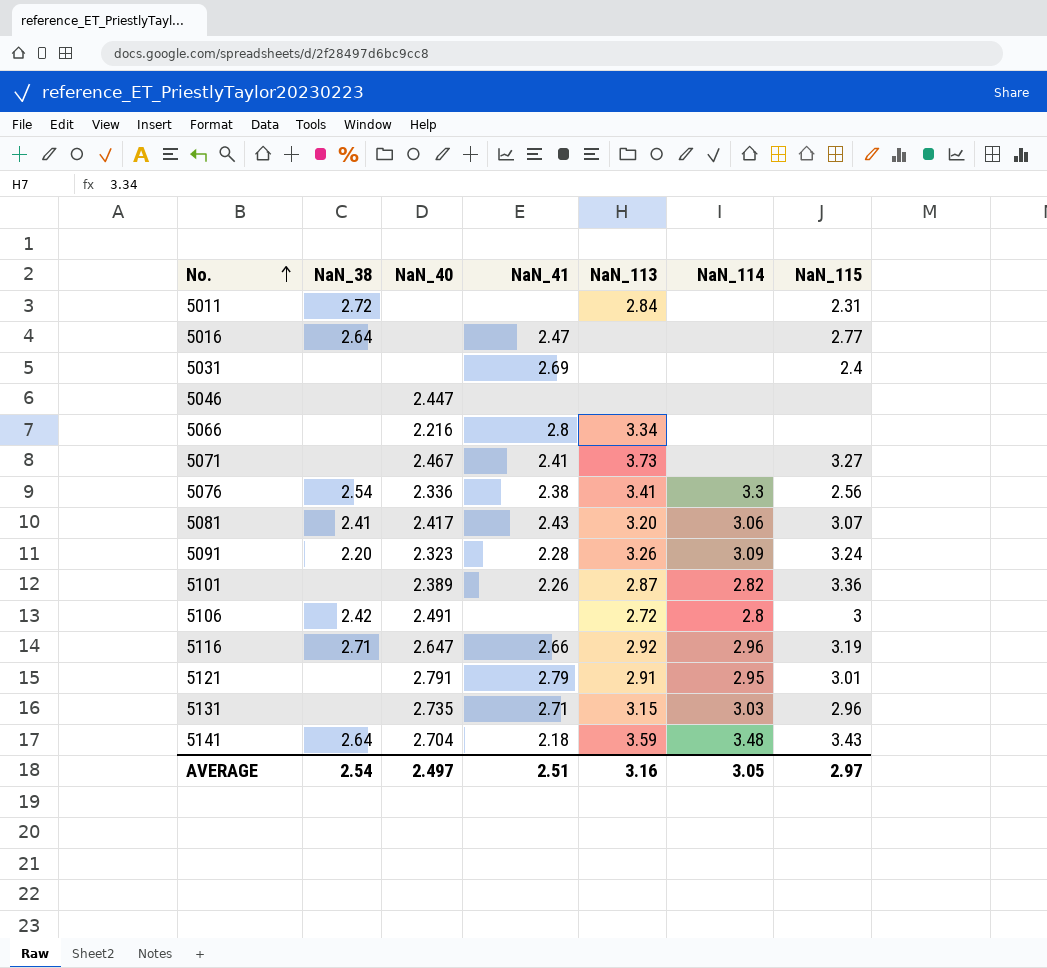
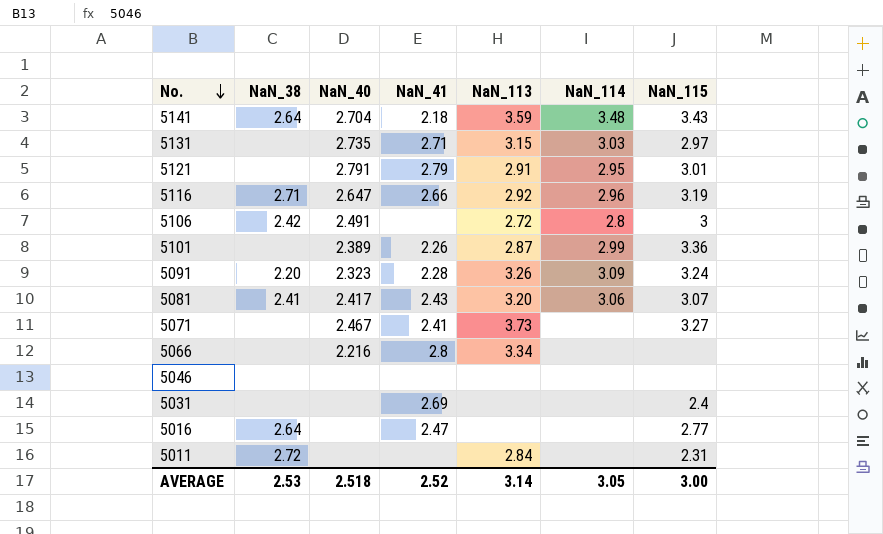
row order: No. ascending -> No. descending
row 5076: 2.54 | 2.336 | 2.38 | 3.41 | 3.3 | 2.56 -> none
5131 | NaN_115: 2.96 -> 2.97
5101 | NaN_114: 2.82 -> 2.99
5046 | NaN_40: 2.447 -> none
AVERAGE | NaN_38: 2.54 -> 2.53
AVERAGE | NaN_40: 2.497 -> 2.518
AVERAGE | NaN_41: 2.51 -> 2.52
AVERAGE | NaN_113: 3.16 -> 3.14
AVERAGE | NaN_115: 2.97 -> 3.00

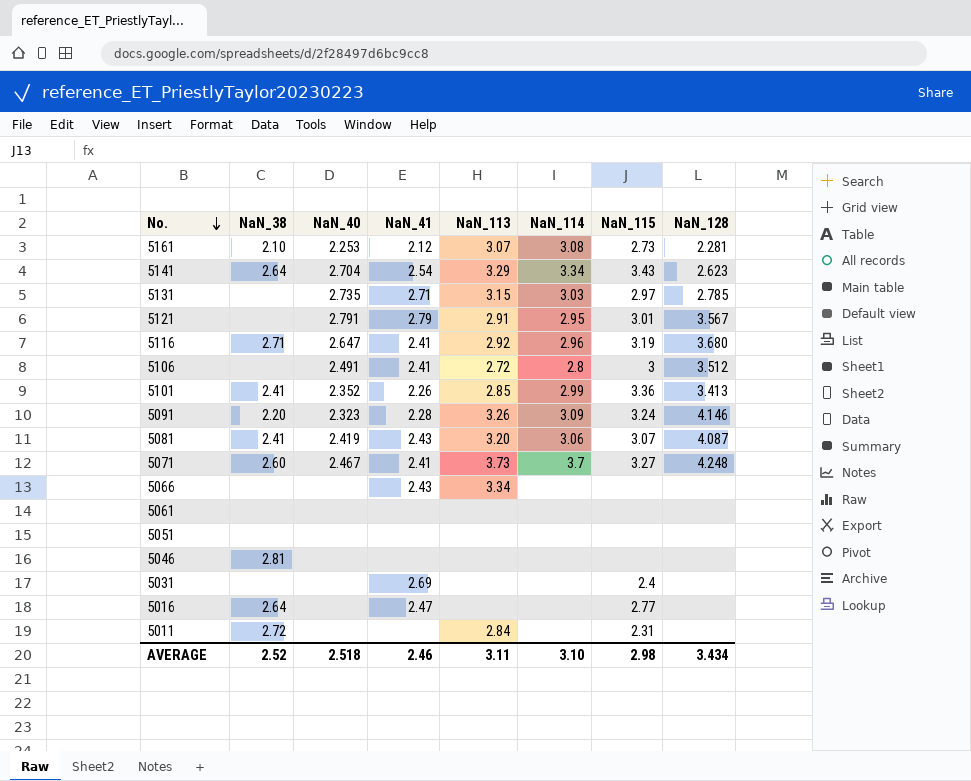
column NaN_128 | position: none -> 8
row 5161: none -> 2.10 | 2.253 | 2.12 | 3.07 | 3.08 | 2.73 | 2.281
5141 | NaN_41: 2.18 -> 2.54
5141 | NaN_113: 3.59 -> 3.29
5141 | NaN_114: 3.48 -> 3.34
5116 | NaN_41: 2.66 -> 2.41
5106 | NaN_38: 2.42 -> none
5106 | NaN_41: none -> 2.41
5101 | NaN_38: none -> 2.41
5101 | NaN_40: 2.389 -> 2.352
5101 | NaN_113: 2.87 -> 2.85
5081 | NaN_40: 2.417 -> 2.419
5071 | NaN_38: none -> 2.60
5071 | NaN_114: none -> 3.7
5066 | NaN_40: 2.216 -> none
5066 | NaN_41: 2.8 -> 2.43
row 5061: none -> none | none | none | none | none | none | none
row 5051: none -> none | none | none | none | none | none | none
5046 | NaN_38: none -> 2.81
AVERAGE | NaN_38: 2.53 -> 2.52
AVERAGE | NaN_41: 2.52 -> 2.46
AVERAGE | NaN_113: 3.14 -> 3.11
AVERAGE | NaN_114: 3.05 -> 3.10
AVERAGE | NaN_115: 3.00 -> 2.98

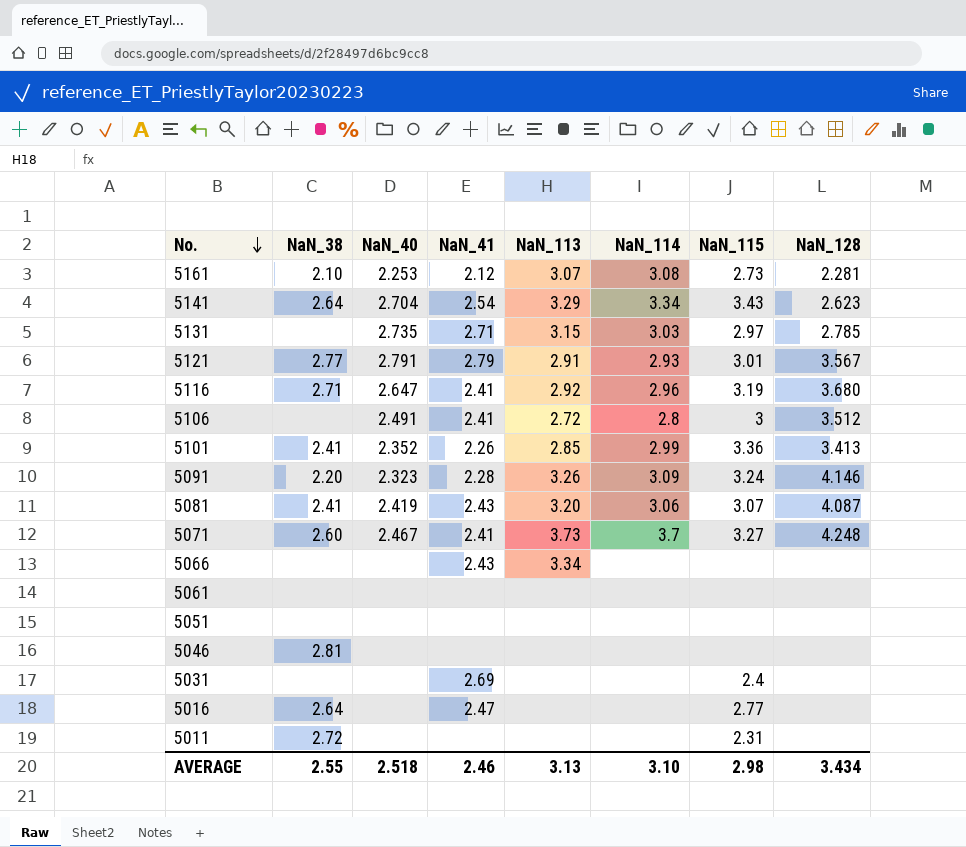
5121 | NaN_38: none -> 2.77
5121 | NaN_114: 2.95 -> 2.93
5011 | NaN_113: 2.84 -> none
AVERAGE | NaN_38: 2.52 -> 2.55
AVERAGE | NaN_113: 3.11 -> 3.13

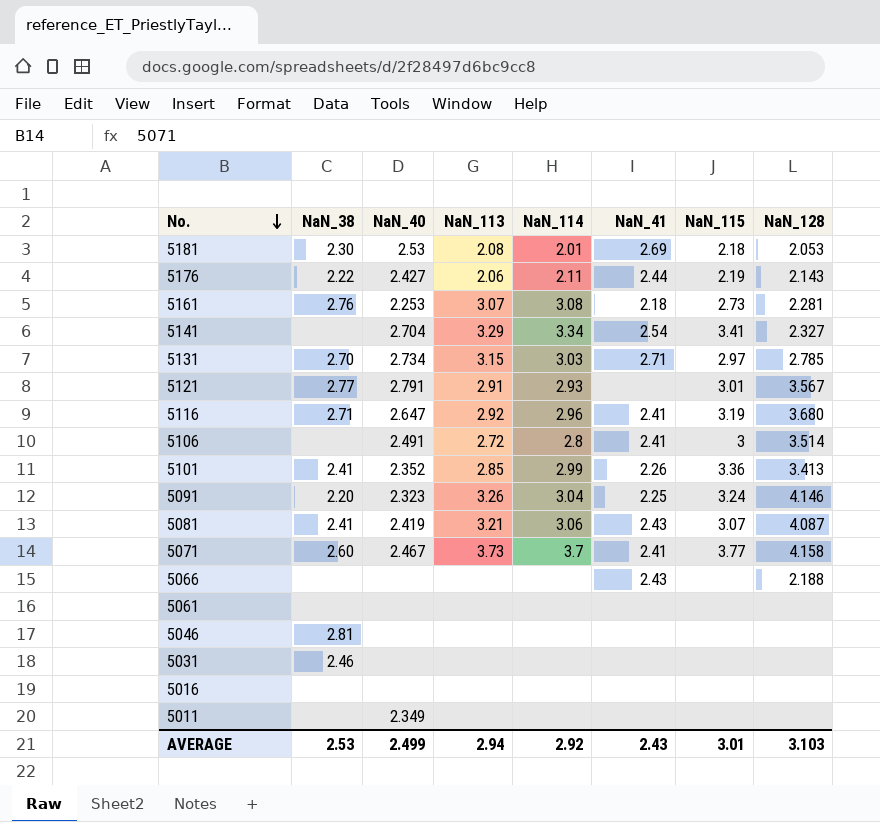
column NaN_41 | position: 4 -> 6
row 5051: none | none | none | none | none | none | none -> none
row 5181: none -> 2.30 | 2.53 | 2.08 | 2.01 | 2.69 | 2.18 | 2.053
row 5176: none -> 2.22 | 2.427 | 2.06 | 2.11 | 2.44 | 2.19 | 2.143
5161 | NaN_38: 2.10 -> 2.76
5161 | NaN_41: 2.12 -> 2.18
5141 | NaN_38: 2.64 -> none
5141 | NaN_115: 3.43 -> 3.41
5141 | NaN_128: 2.623 -> 2.327
5131 | NaN_38: none -> 2.70
5131 | NaN_40: 2.735 -> 2.734
5121 | NaN_41: 2.79 -> none
5106 | NaN_128: 3.512 -> 3.514
5091 | NaN_114: 3.09 -> 3.04
5091 | NaN_41: 2.28 -> 2.25
5081 | NaN_113: 3.20 -> 3.21
5071 | NaN_115: 3.27 -> 3.77
5071 | NaN_128: 4.248 -> 4.158
5066 | NaN_113: 3.34 -> none
5066 | NaN_128: none -> 2.188
5031 | NaN_38: none -> 2.46
5031 | NaN_41: 2.69 -> none
5031 | NaN_115: 2.4 -> none
5016 | NaN_38: 2.64 -> none
5016 | NaN_41: 2.47 -> none
5016 | NaN_115: 2.77 -> none
5011 | NaN_38: 2.72 -> none
5011 | NaN_40: none -> 2.349
5011 | NaN_115: 2.31 -> none
AVERAGE | NaN_38: 2.55 -> 2.53
AVERAGE | NaN_40: 2.518 -> 2.499
AVERAGE | NaN_113: 3.13 -> 2.94
AVERAGE | NaN_114: 3.10 -> 2.92
AVERAGE | NaN_41: 2.46 -> 2.43
AVERAGE | NaN_115: 2.98 -> 3.01
AVERAGE | NaN_128: 3.434 -> 3.103

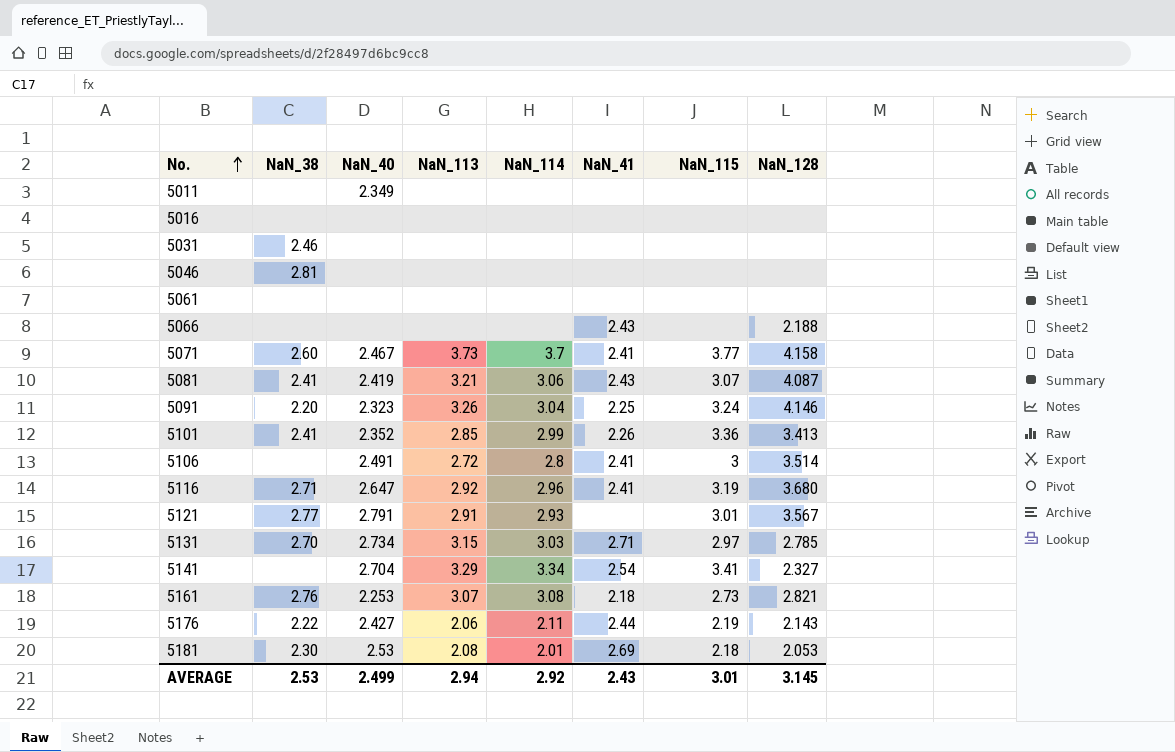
row order: No. descending -> No. ascending
5161 | NaN_128: 2.281 -> 2.821
AVERAGE | NaN_128: 3.103 -> 3.145

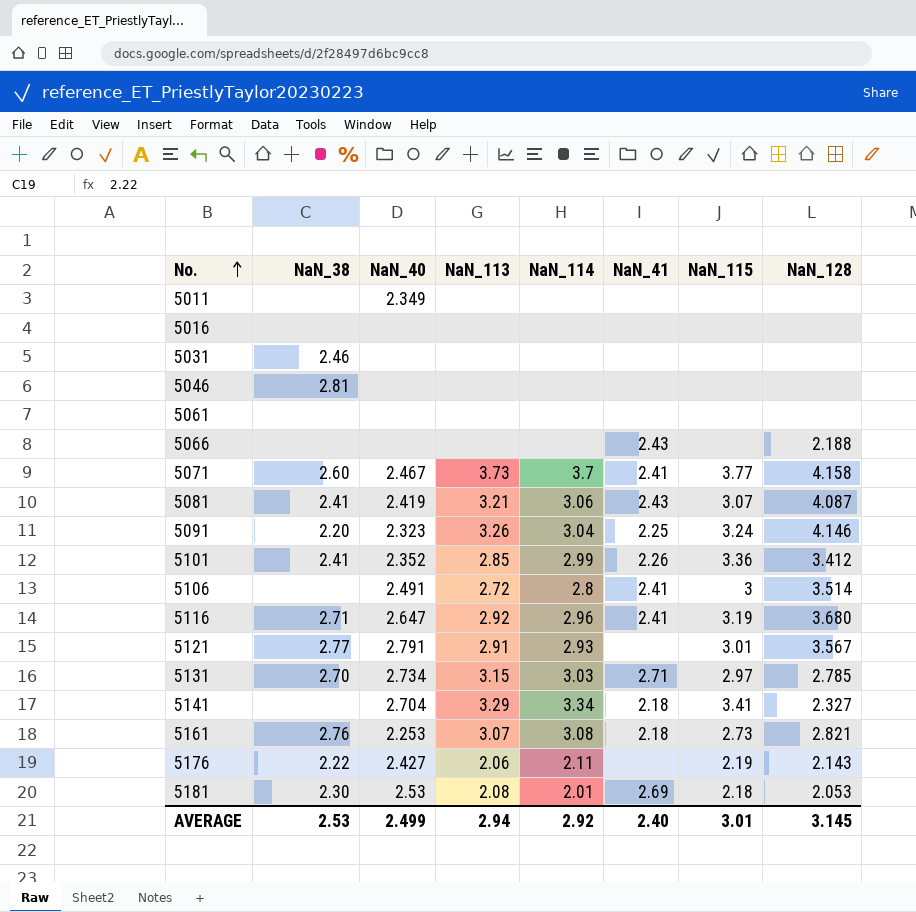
5101 | NaN_128: 3.413 -> 3.412
5141 | NaN_41: 2.54 -> 2.18
5176 | NaN_41: 2.44 -> none
AVERAGE | NaN_41: 2.43 -> 2.40

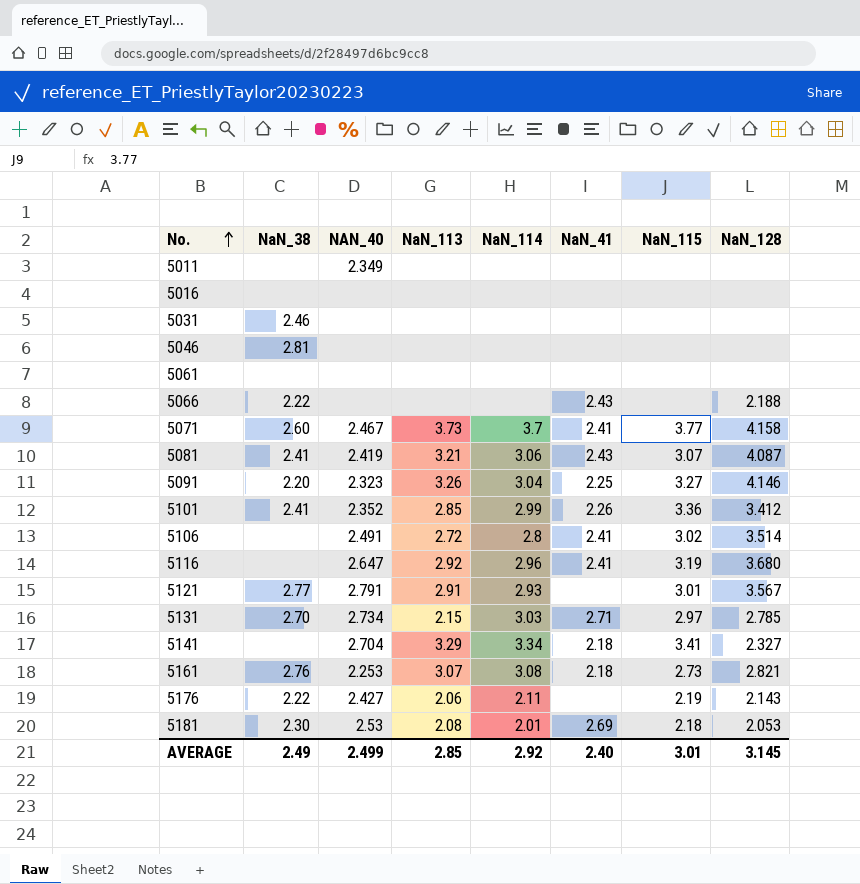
column name: NaN_40 -> NAN_40
5066 | NaN_38: none -> 2.22
5091 | NaN_115: 3.24 -> 3.27
5106 | NaN_115: 3 -> 3.02
5116 | NaN_38: 2.71 -> none
5131 | NaN_113: 3.15 -> 2.15
AVERAGE | NaN_38: 2.53 -> 2.49
AVERAGE | NaN_113: 2.94 -> 2.85

